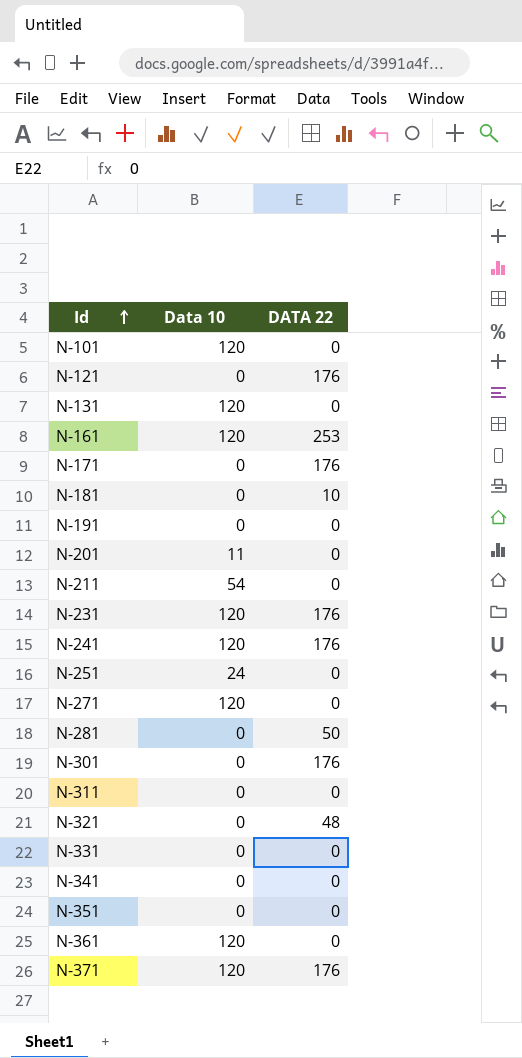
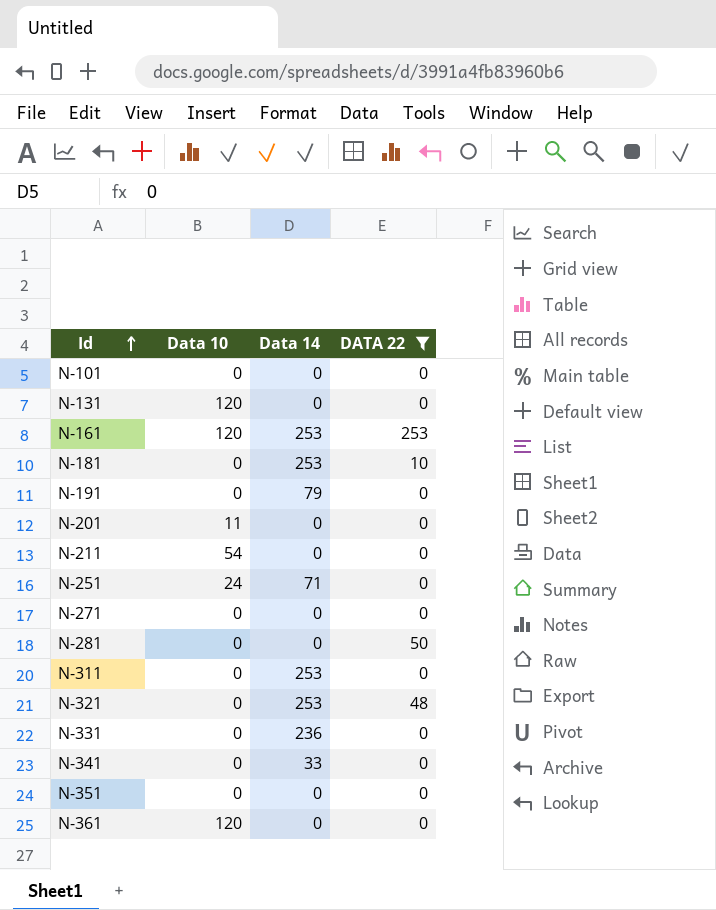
filter: none -> DATA 22 != 176
column Data 14 | position: none -> 3
N-101 | Data 10: 120 -> 0
N-271 | Data 10: 120 -> 0

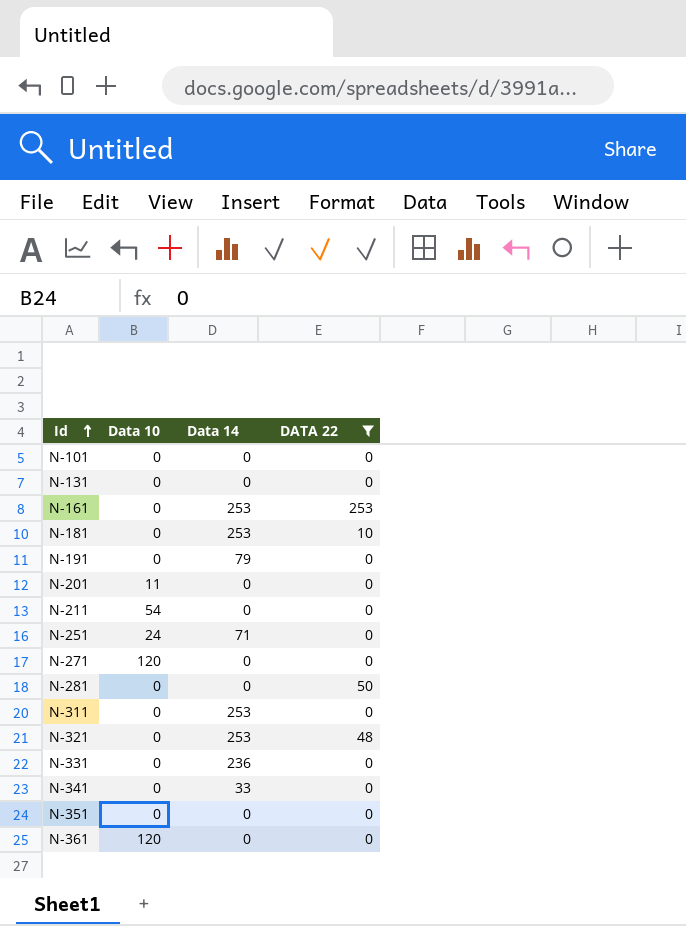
N-131 | Data 10: 120 -> 0
N-161 | Data 10: 120 -> 0
N-271 | Data 10: 0 -> 120

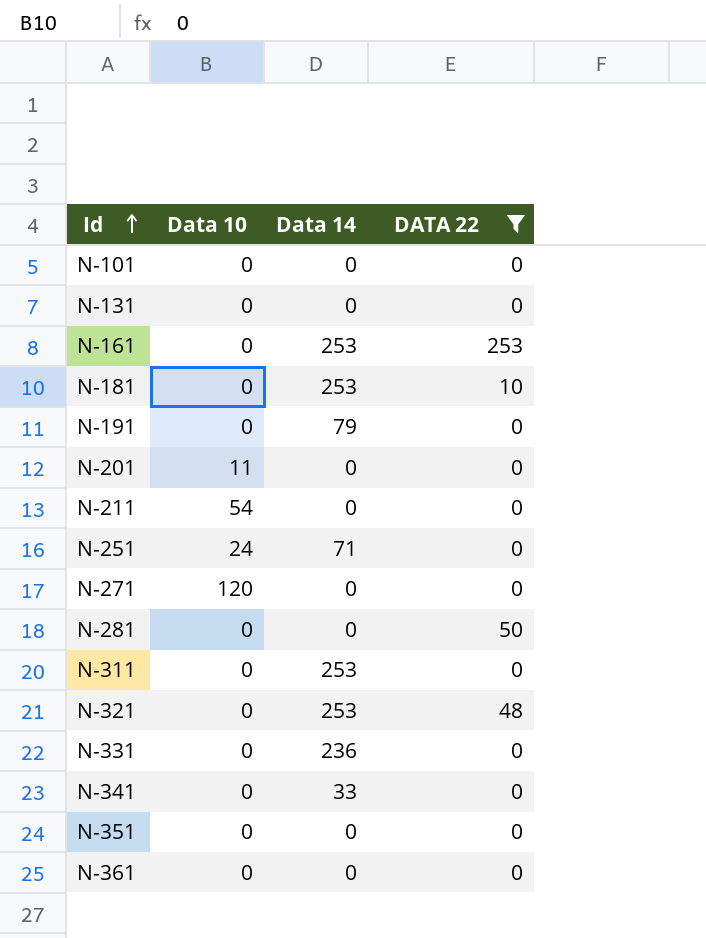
N-361 | Data 10: 120 -> 0

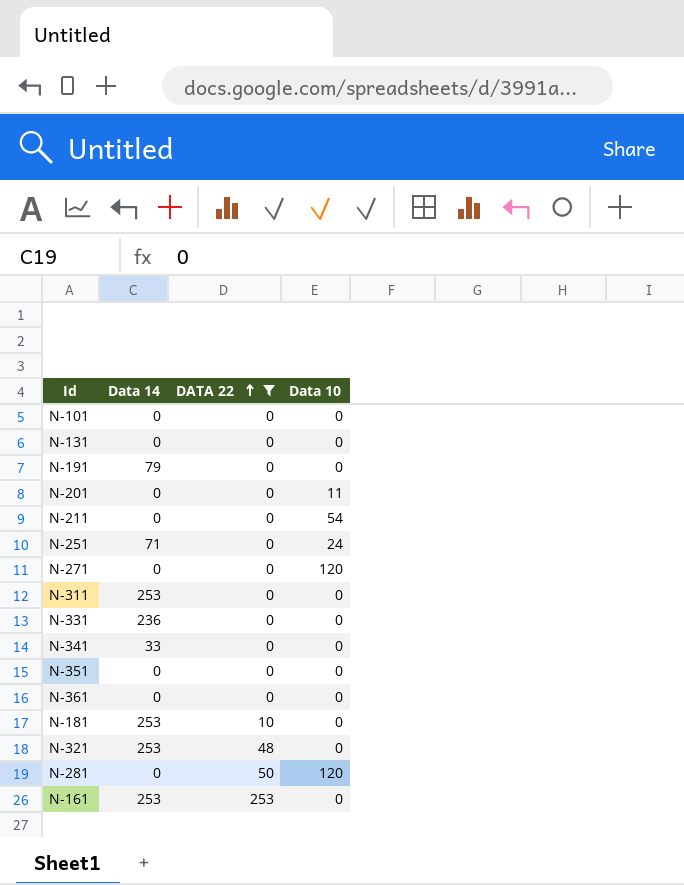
row order: Id ascending -> DATA 22 ascending
column Data 10 | position: 2 -> 4
N-281 | Data 10: 0 -> 120

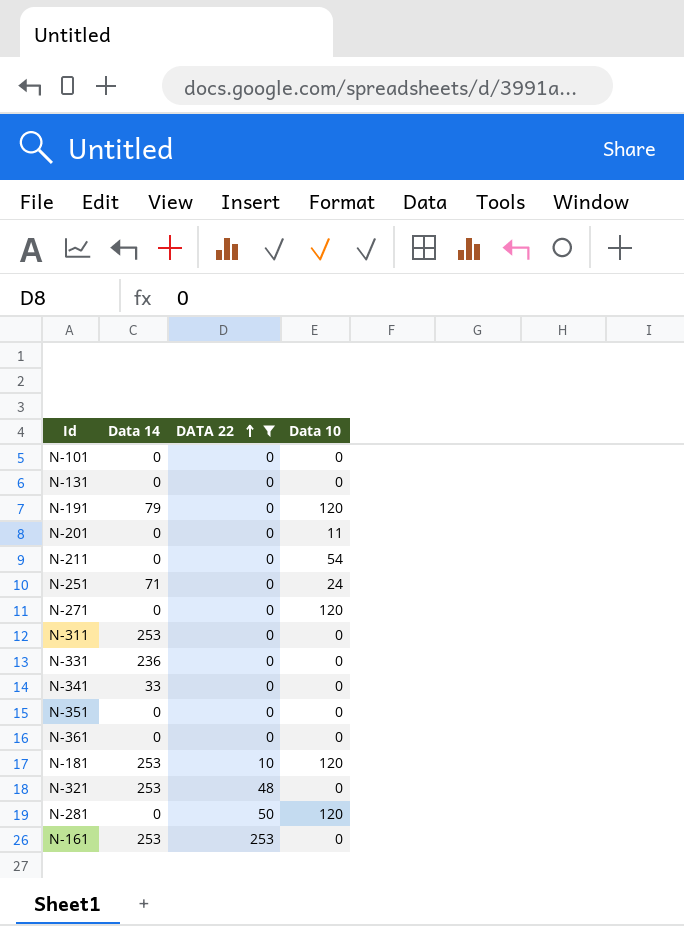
N-191 | Data 10: 0 -> 120
N-181 | Data 10: 0 -> 120

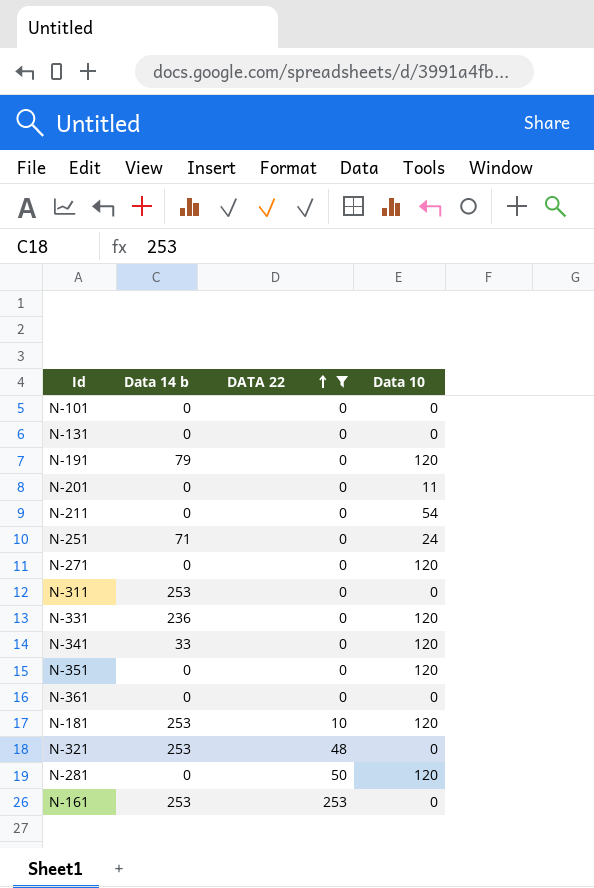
column name: Data 14 -> Data 14 b
N-331 | Data 10: 0 -> 120
N-341 | Data 10: 0 -> 120
N-351 | Data 10: 0 -> 120

